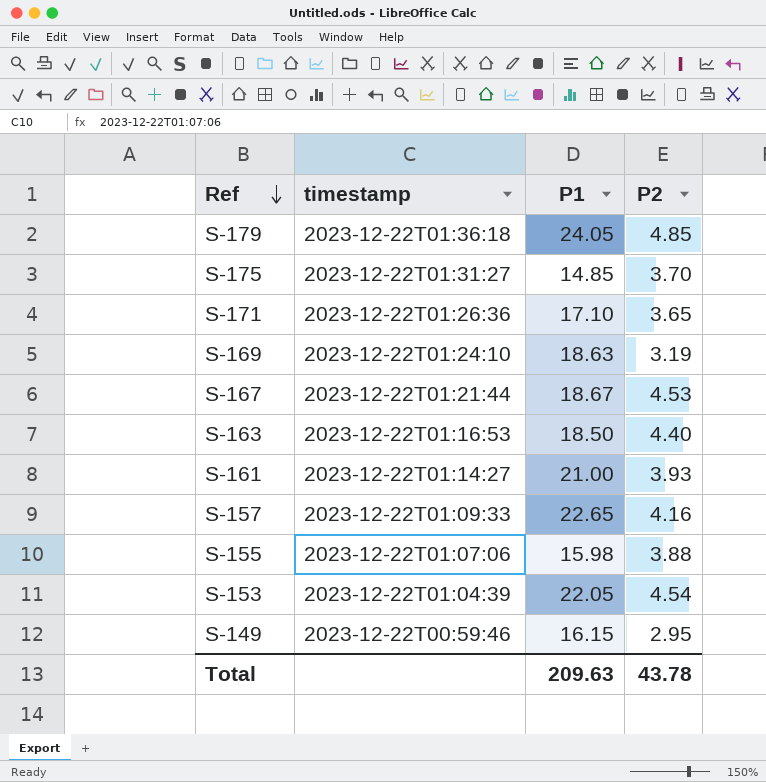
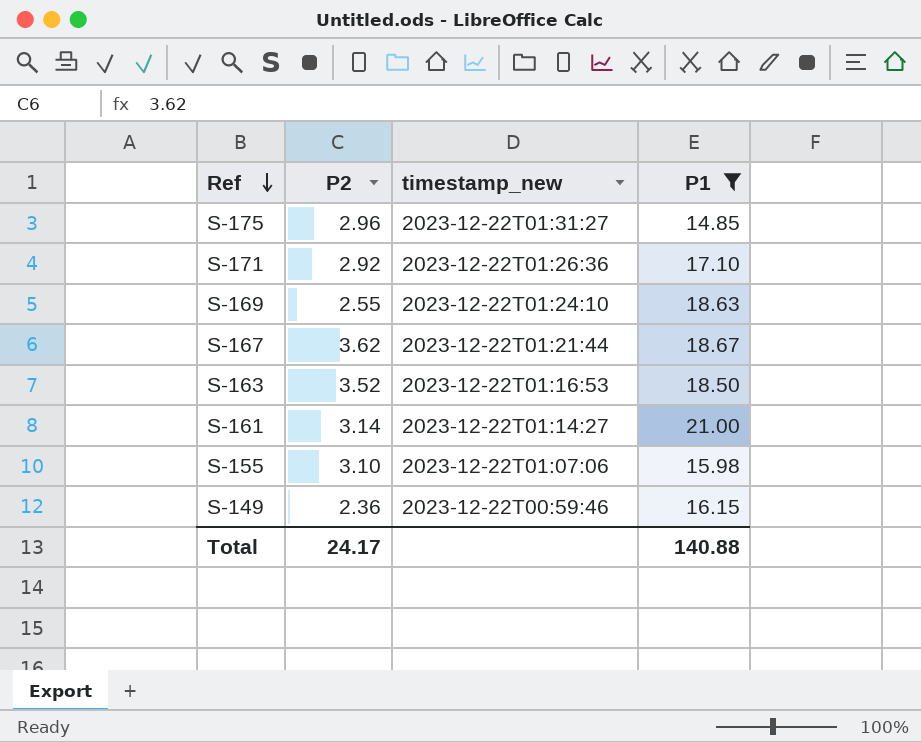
filter: none -> P1 <= 21.00
column P2 | position: 4 -> 2
column name: timestamp -> timestamp_new
S-175 | P2: 3.70 -> 2.96
S-171 | P2: 3.65 -> 2.92
S-169 | P2: 3.19 -> 2.55
S-167 | P2: 4.53 -> 3.62
S-163 | P2: 4.40 -> 3.52
S-161 | P2: 3.93 -> 3.14
S-155 | P2: 3.88 -> 3.10
S-149 | P2: 2.95 -> 2.36
Total | P2: 43.78 -> 24.17
Total | P1: 209.63 -> 140.88

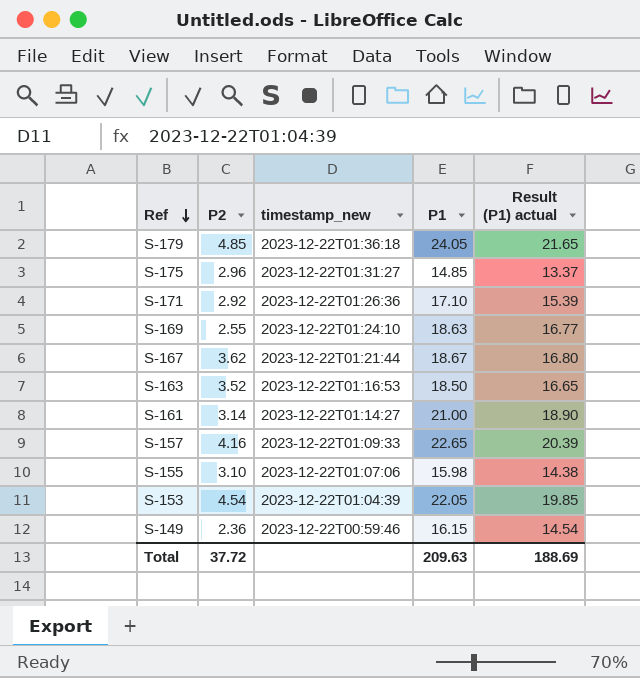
filter: P1 <= 21.00 -> none
column Result (P1) actual | formula: none -> [P1] * 0.9
Total | P2: 24.17 -> 37.72
Total | P1: 140.88 -> 209.63

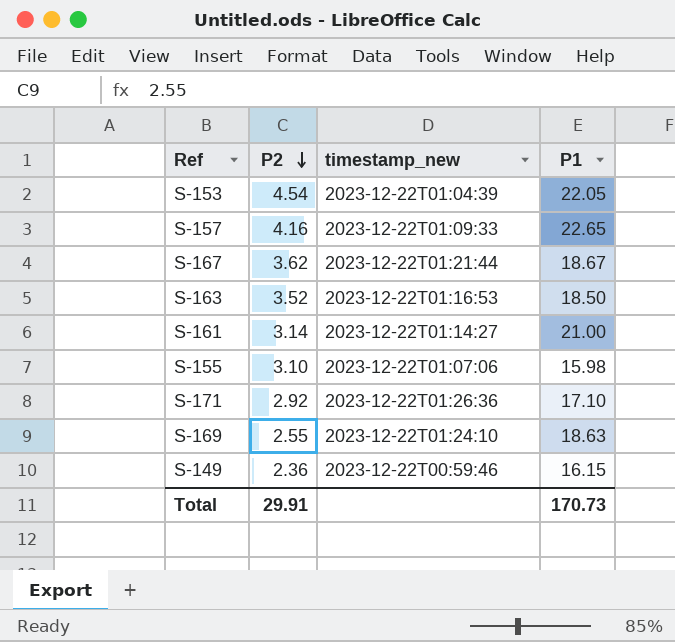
row order: Ref descending -> P2 descending
column Result (P1) actual | formula: [P1] * 0.9 -> none
row S-179: 4.85 | 2023-12-22T01:36:18 | 24.05 | 21.65 -> none
row S-175: 2.96 | 2023-12-22T01:31:27 | 14.85 | 13.37 -> none
Total | P2: 37.72 -> 29.91
Total | P1: 209.63 -> 170.73

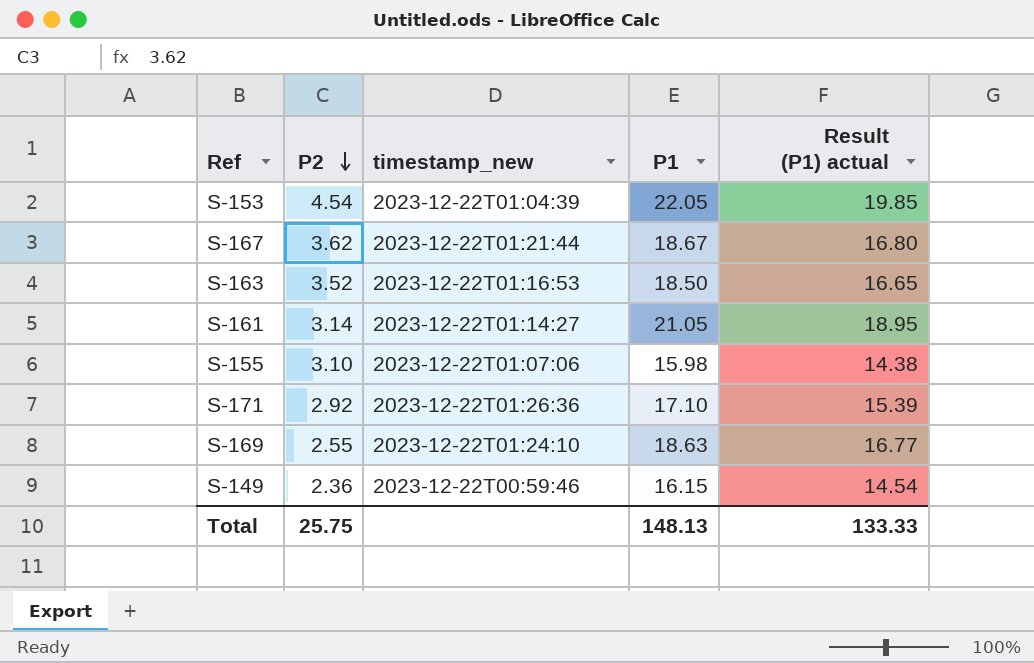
column Result (P1) actual | formula: none -> [P1] * 0.9
row S-157: 4.16 | 2023-12-22T01:09:33 | 22.65 -> none
S-161 | P1: 21.00 -> 21.05
Total | P2: 29.91 -> 25.75
Total | P1: 170.73 -> 148.13

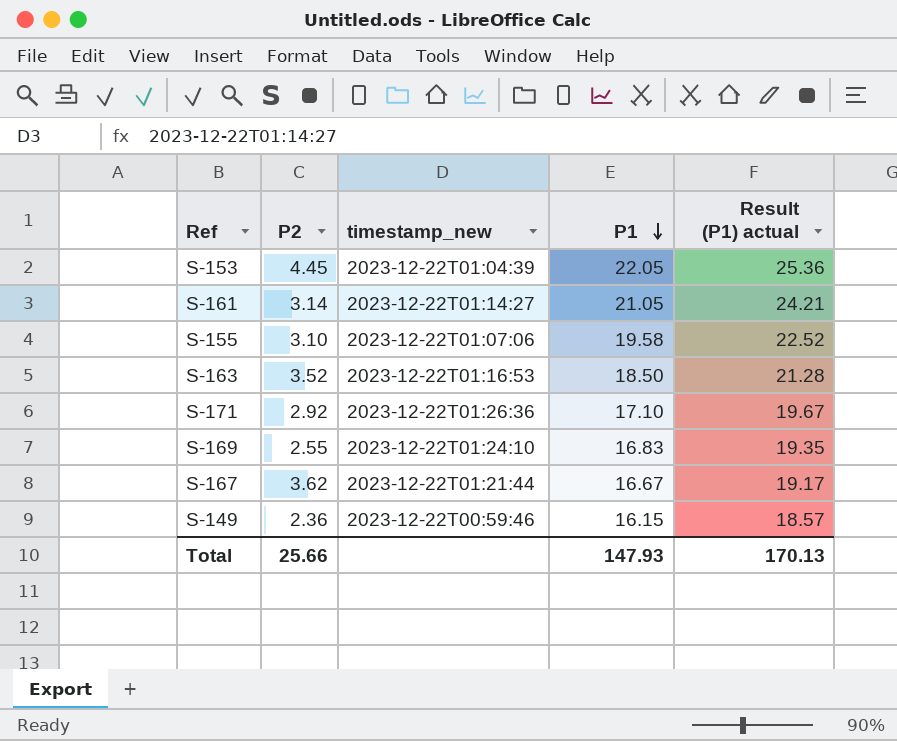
row order: P2 descending -> P1 descending
column Result (P1) actual | formula: [P1] * 0.9 -> [P1] * 1.15
S-153 | P2: 4.54 -> 4.45
S-155 | P1: 15.98 -> 19.58
S-169 | P1: 18.63 -> 16.83
S-167 | P1: 18.67 -> 16.67
Total | P2: 25.75 -> 25.66
Total | P1: 148.13 -> 147.93
Total | Result (P1) actual: 133.33 -> 170.13

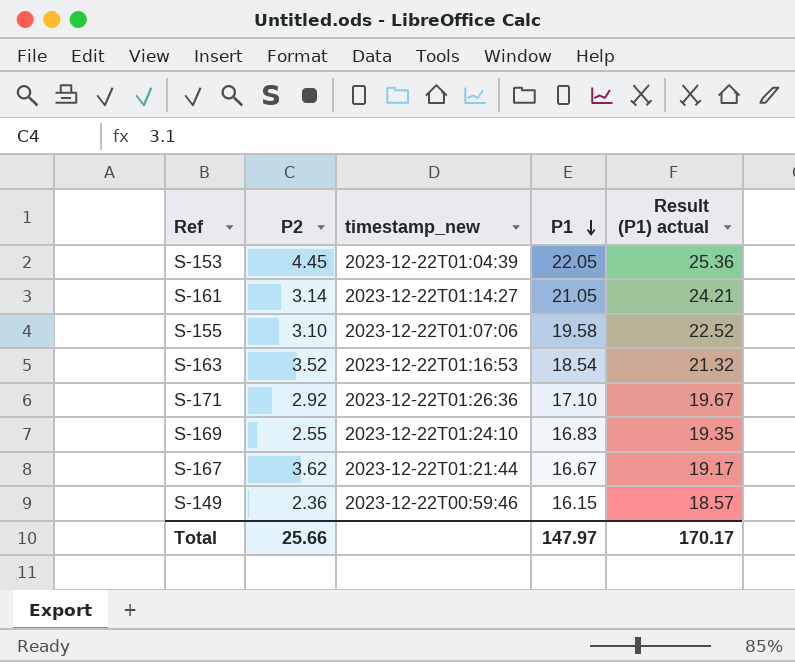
S-163 | P1: 18.50 -> 18.54
S-163 | Result (P1) actual: 21.28 -> 21.32
Total | P1: 147.93 -> 147.97
Total | Result (P1) actual: 170.13 -> 170.17

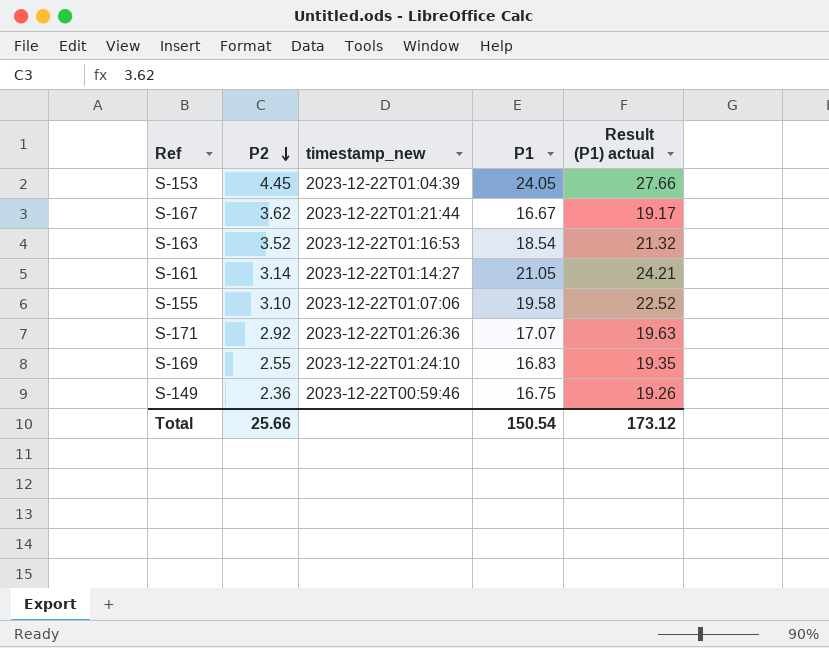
row order: P1 descending -> P2 descending
S-153 | P1: 22.05 -> 24.05
S-153 | Result (P1) actual: 25.36 -> 27.66
S-171 | P1: 17.10 -> 17.07
S-171 | Result (P1) actual: 19.67 -> 19.63
S-149 | P1: 16.15 -> 16.75
S-149 | Result (P1) actual: 18.57 -> 19.26
Total | P1: 147.97 -> 150.54
Total | Result (P1) actual: 170.17 -> 173.12

